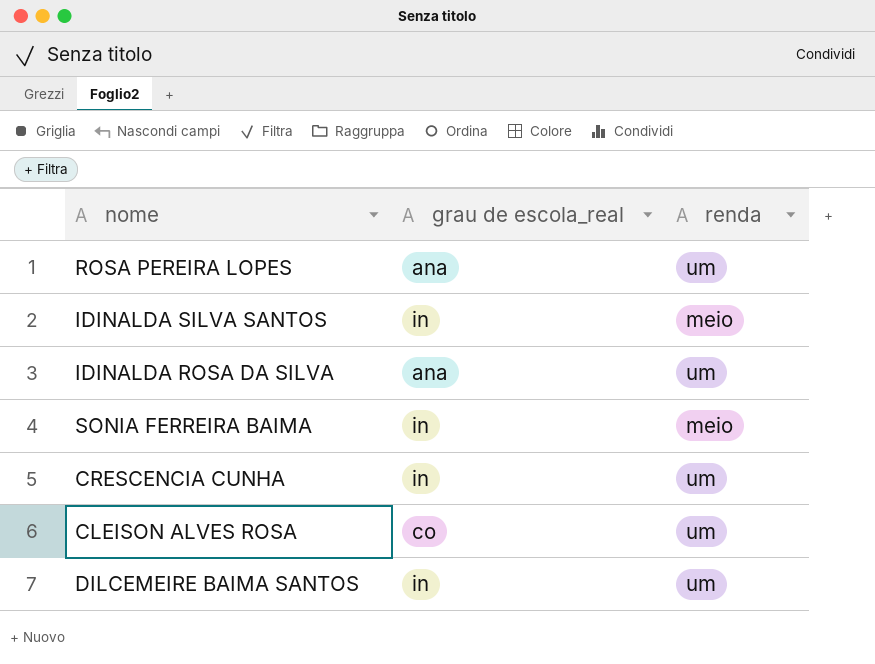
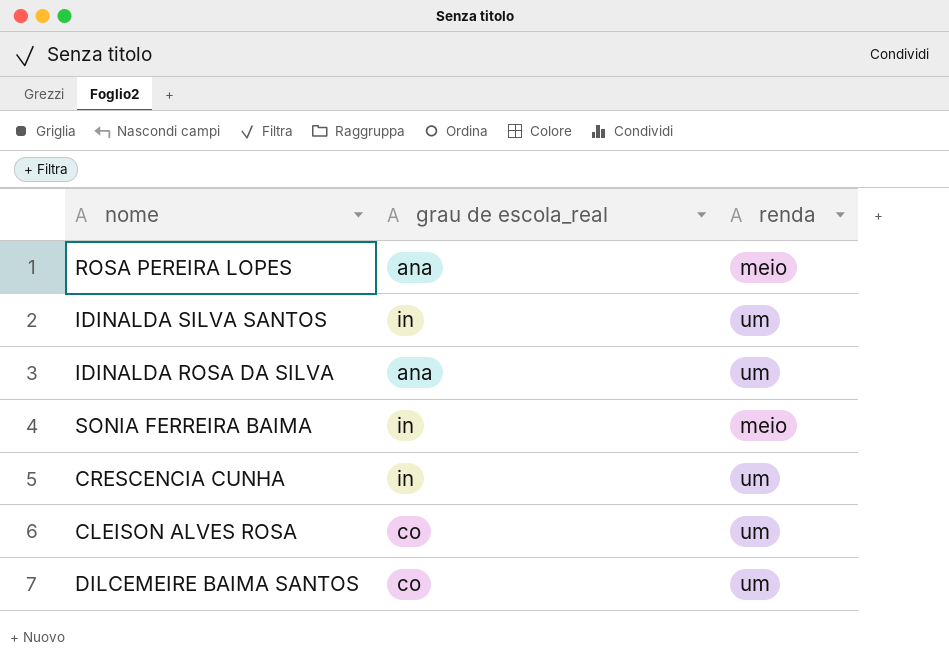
ROSA PEREIRA LOPES | renda: um -> meio
IDINALDA SILVA SANTOS | renda: meio -> um
DILCEMEIRE BAIMA SANTOS | grau de escola_real: in -> co

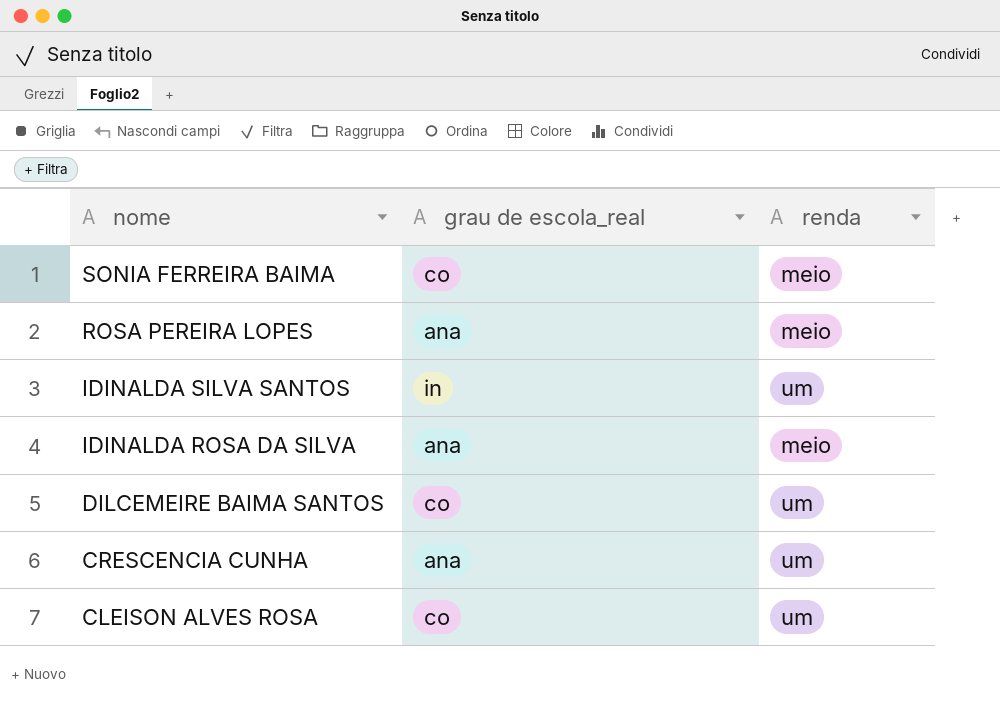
row order: none -> nome descending
SONIA FERREIRA BAIMA | grau de escola_real: in -> co
IDINALDA ROSA DA SILVA | renda: um -> meio
CRESCENCIA CUNHA | grau de escola_real: in -> ana

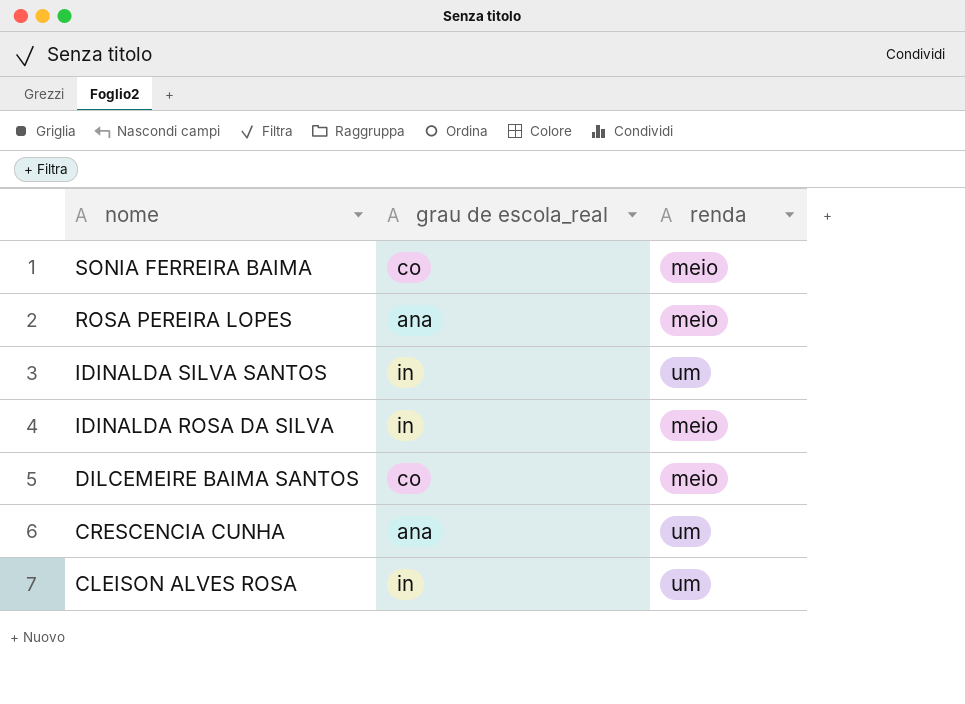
IDINALDA ROSA DA SILVA | grau de escola_real: ana -> in
DILCEMEIRE BAIMA SANTOS | renda: um -> meio
CLEISON ALVES ROSA | grau de escola_real: co -> in

